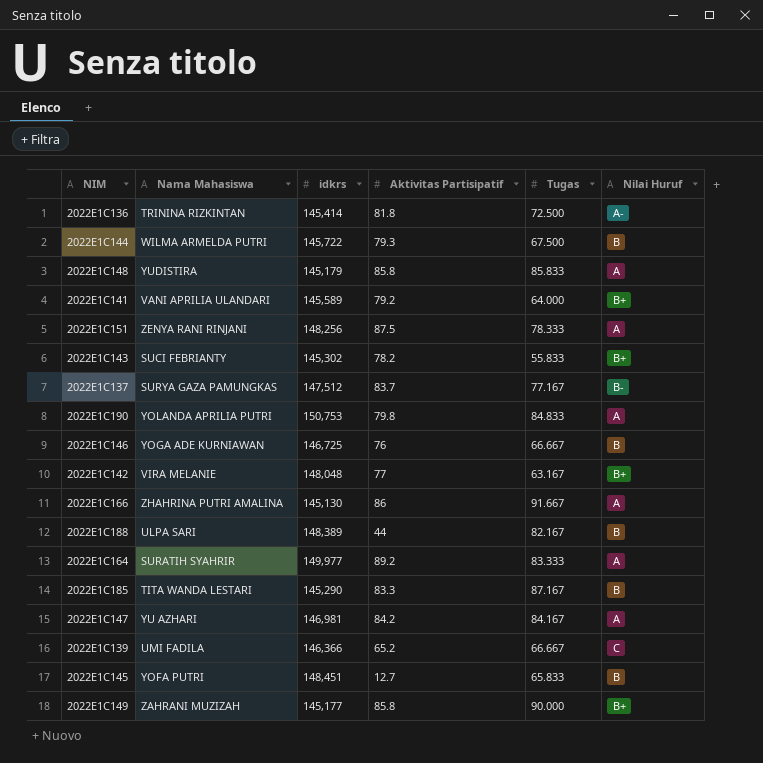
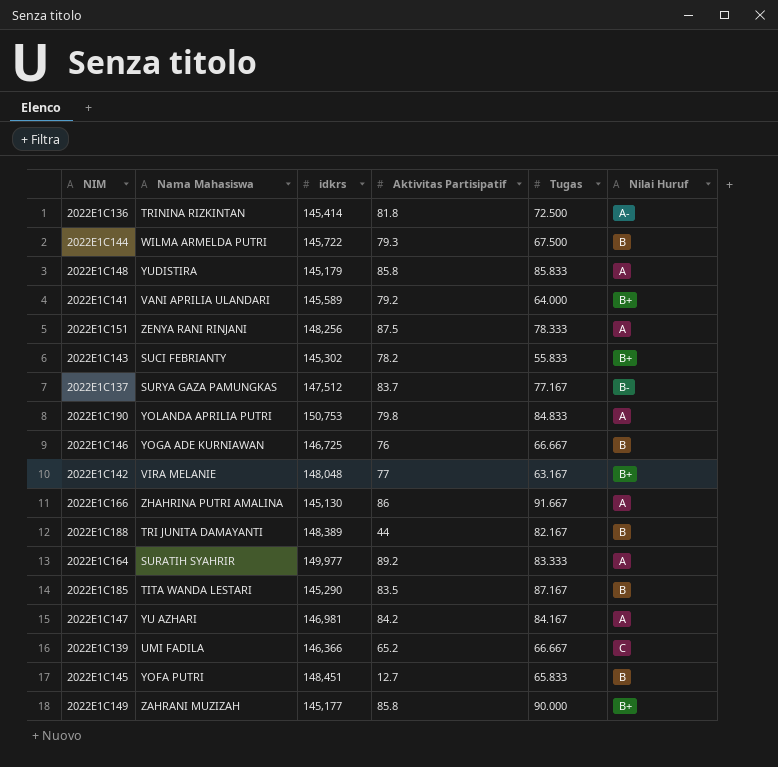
2022E1C188 | Nama Mahasiswa: ULPA SARI -> TRI JUNITA DAMAYANTI
2022E1C185 | Aktivitas Partisipatif: 83.3 -> 83.5

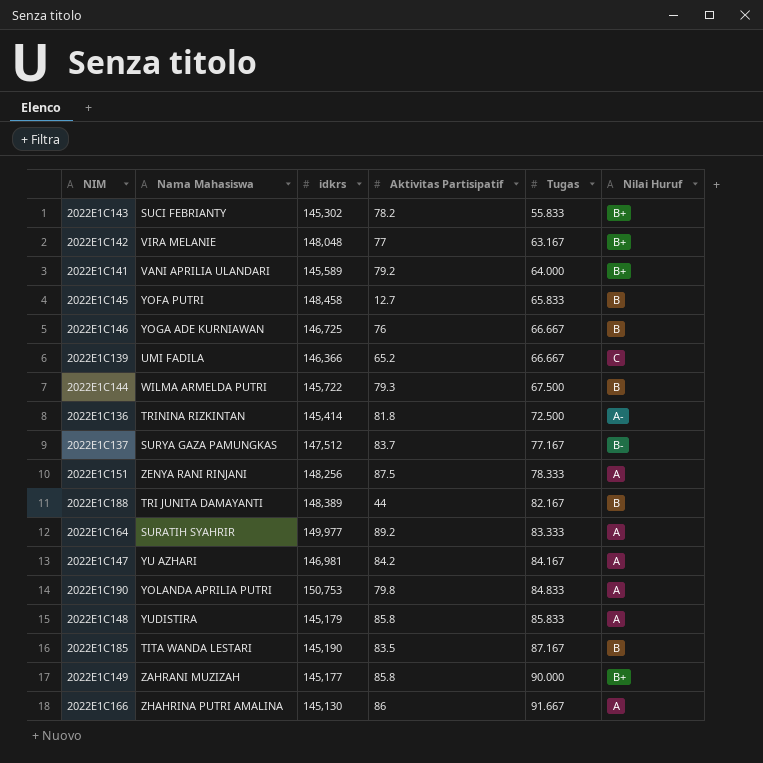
row order: none -> Tugas ascending
2022E1C145 | idkrs: 148,451 -> 148,458
2022E1C185 | idkrs: 145,290 -> 145,190

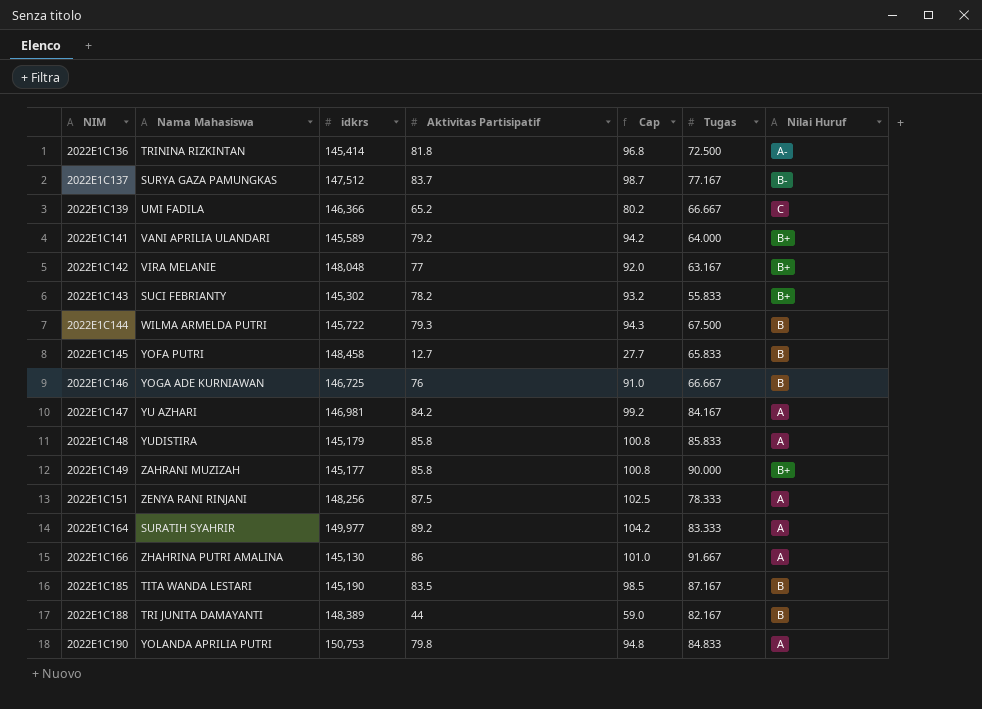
row order: Tugas ascending -> NIM ascending
column Cap | formula: none -> [Aktivitas Partisipatif] + 15

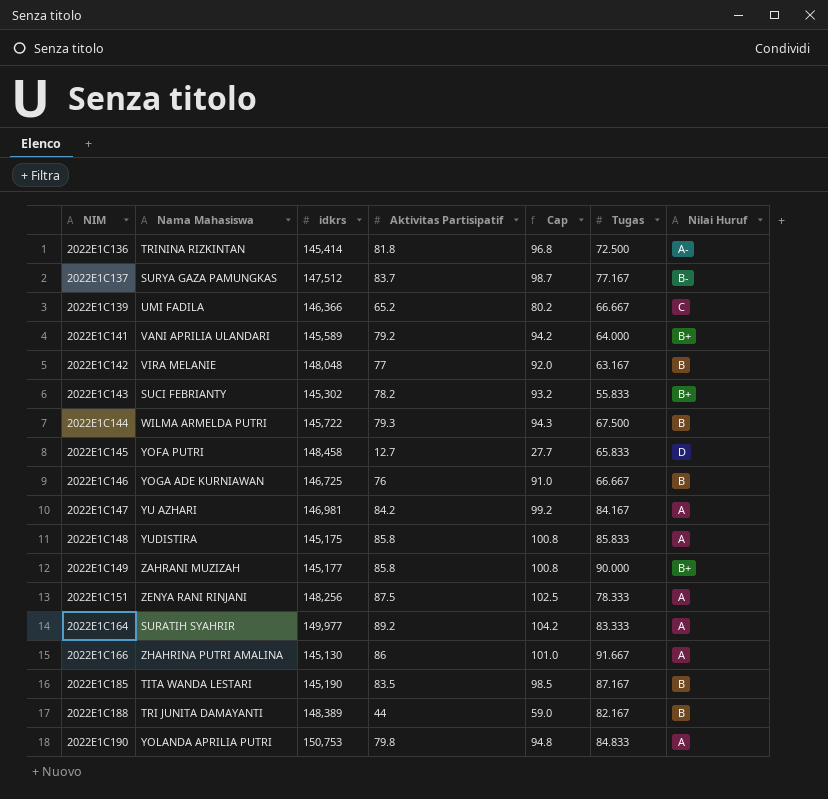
2022E1C142 | Nilai Huruf: B+ -> B
2022E1C145 | Nilai Huruf: B -> D
2022E1C148 | idkrs: 145,179 -> 145,175

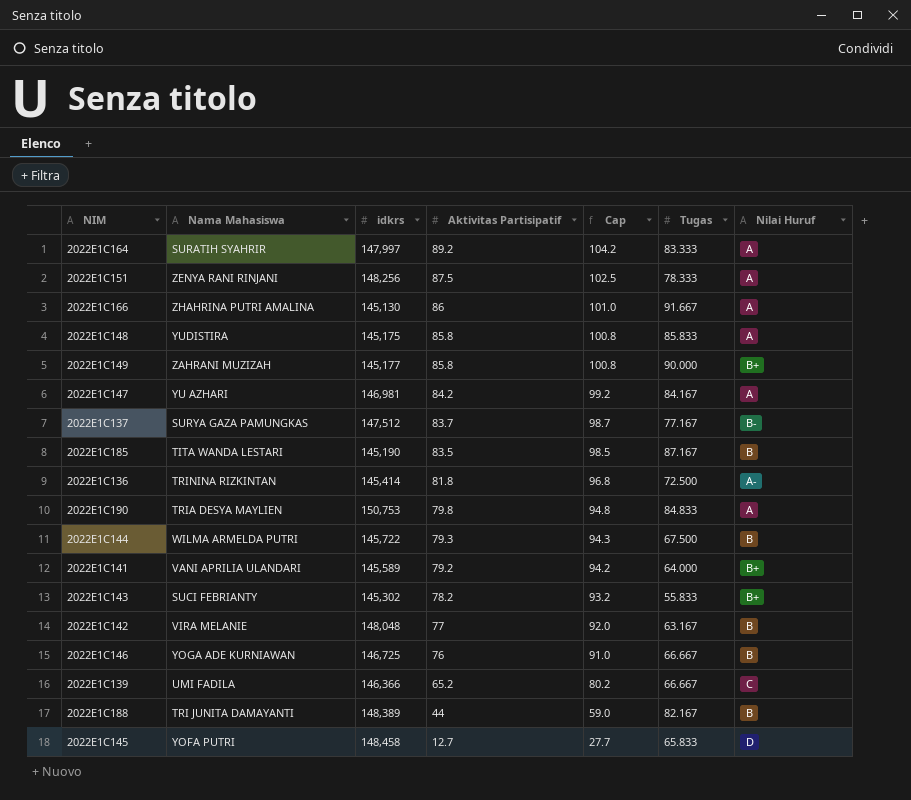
row order: NIM ascending -> Aktivitas Partisipatif descending
2022E1C164 | idkrs: 149,977 -> 147,997
2022E1C190 | Nama Mahasiswa: YOLANDA APRILIA PUTRI -> TRIA DESYA MAYLIEN

